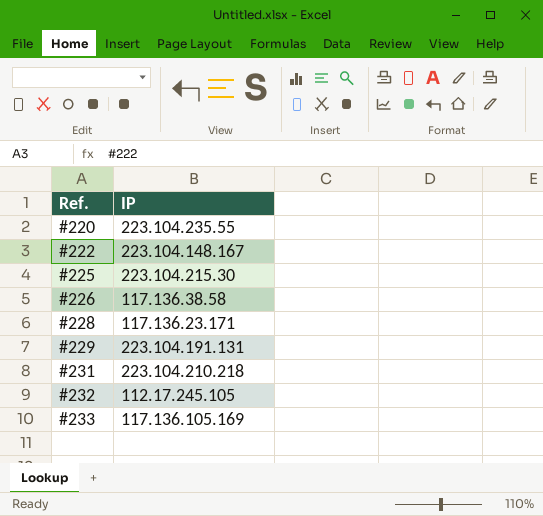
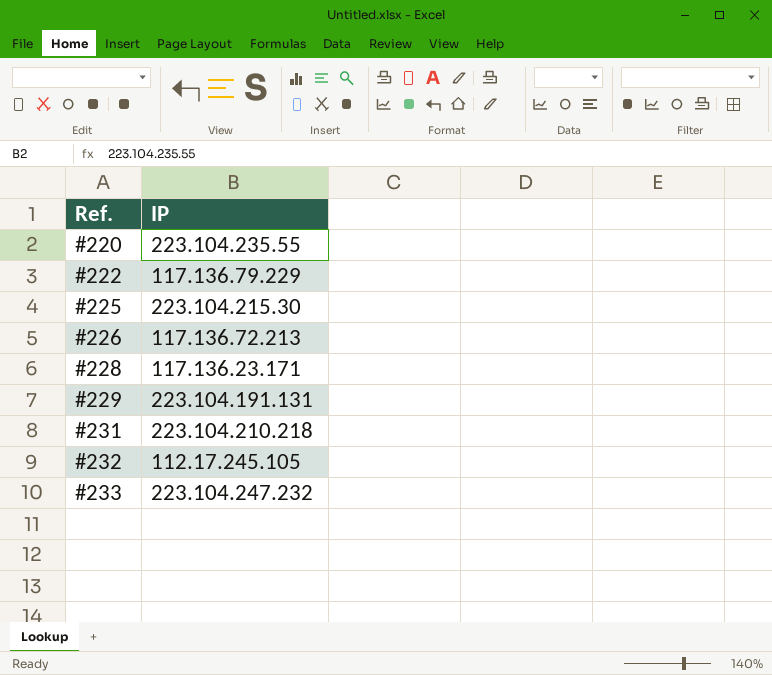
#222 | IP: 223.104.148.167 -> 117.136.79.229
#226 | IP: 117.136.38.58 -> 117.136.72.213
#233 | IP: 117.136.105.169 -> 223.104.247.232

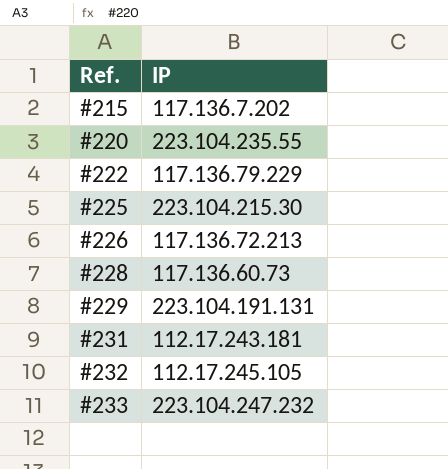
row #215: none -> 117.136.7.202
#228 | IP: 117.136.23.171 -> 117.136.60.73
#231 | IP: 223.104.210.218 -> 112.17.243.181

